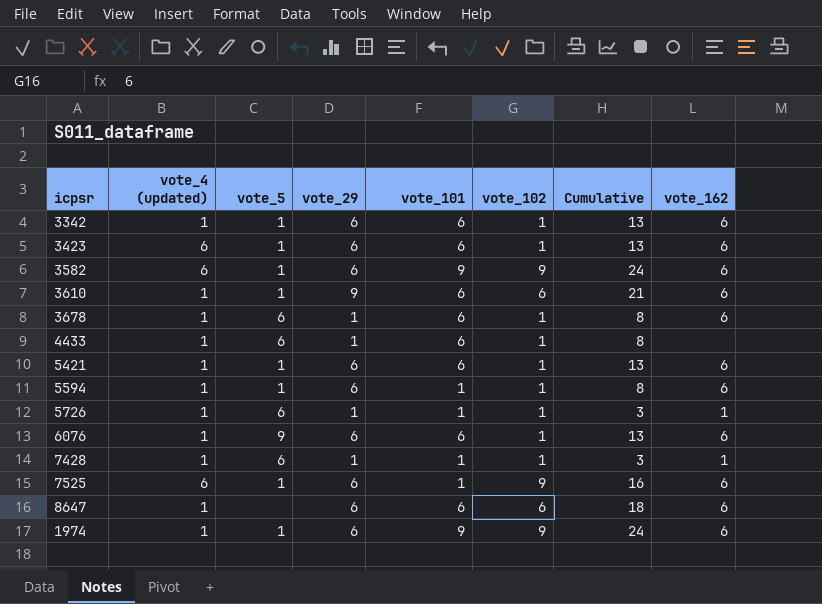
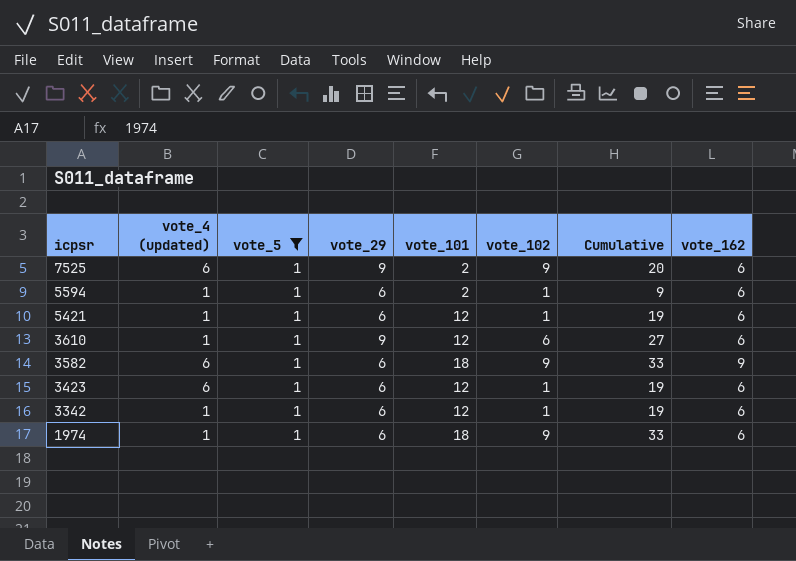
filter: none -> vote_5 = 1
row order: none -> icpsr descending
7525 | vote_29: 6 -> 9
7525 | vote_101: 1 -> 2
7525 | Cumulative: 16 -> 20
5594 | vote_101: 1 -> 2
5594 | Cumulative: 8 -> 9
5421 | vote_101: 6 -> 12
5421 | Cumulative: 13 -> 19
3610 | vote_101: 6 -> 12
3610 | Cumulative: 21 -> 27
3582 | vote_101: 9 -> 18
3582 | Cumulative: 24 -> 33
3582 | vote_162: 6 -> 9
3423 | vote_101: 6 -> 12
3423 | Cumulative: 13 -> 19
3342 | vote_101: 6 -> 12
3342 | Cumulative: 13 -> 19
1974 | vote_101: 9 -> 18
1974 | Cumulative: 24 -> 33

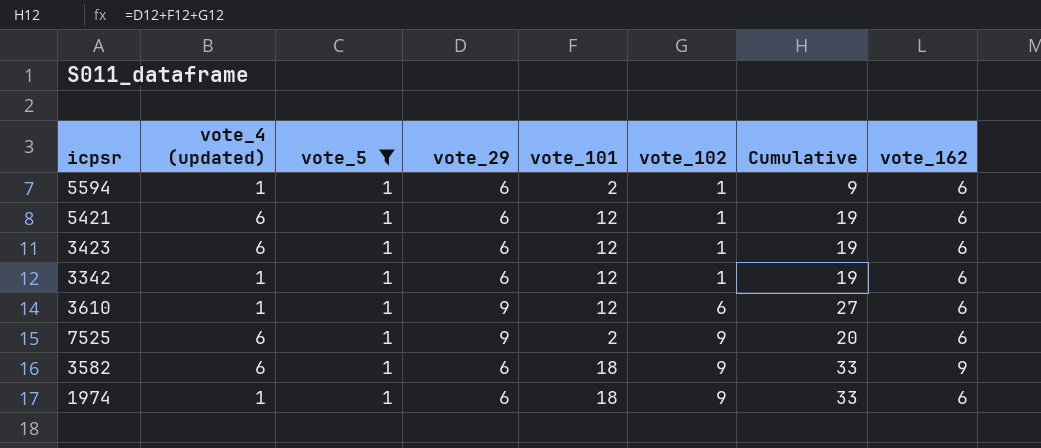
row order: icpsr descending -> vote_102 ascending
5421 | vote_4 (updated): 1 -> 6

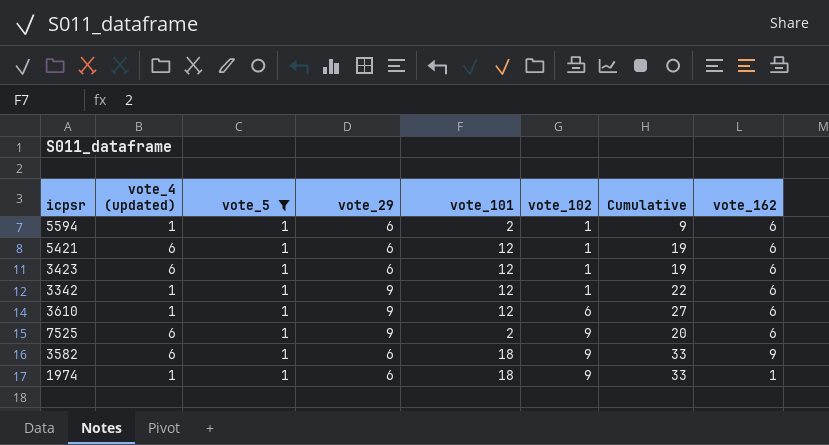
3342 | vote_29: 6 -> 9
3342 | Cumulative: 19 -> 22
1974 | vote_162: 6 -> 1

